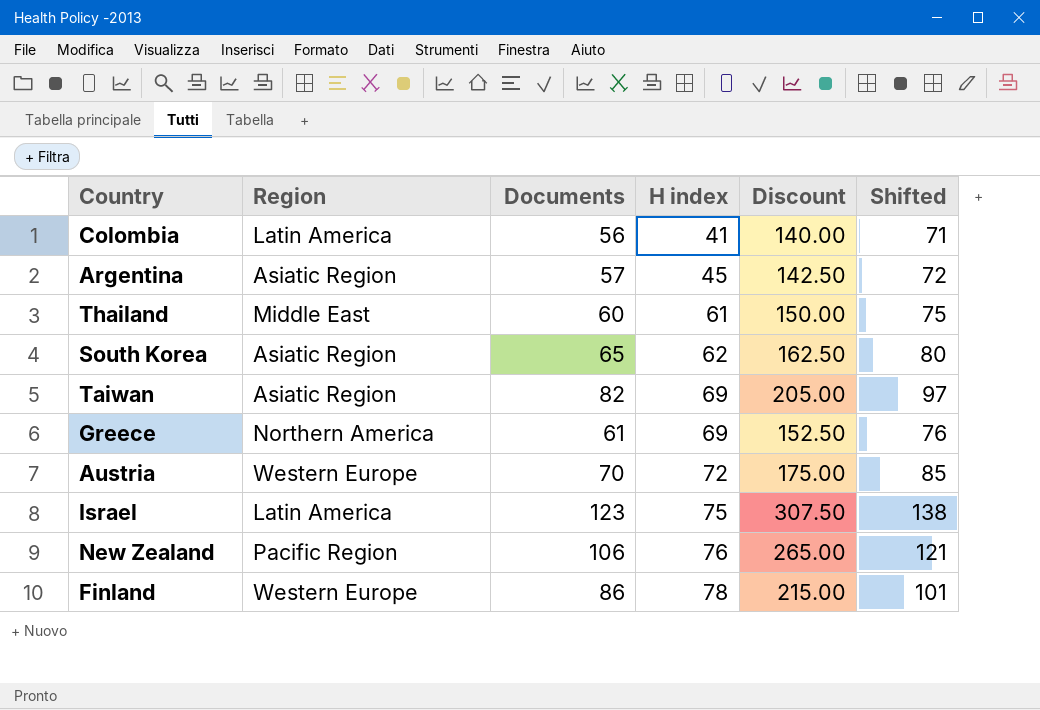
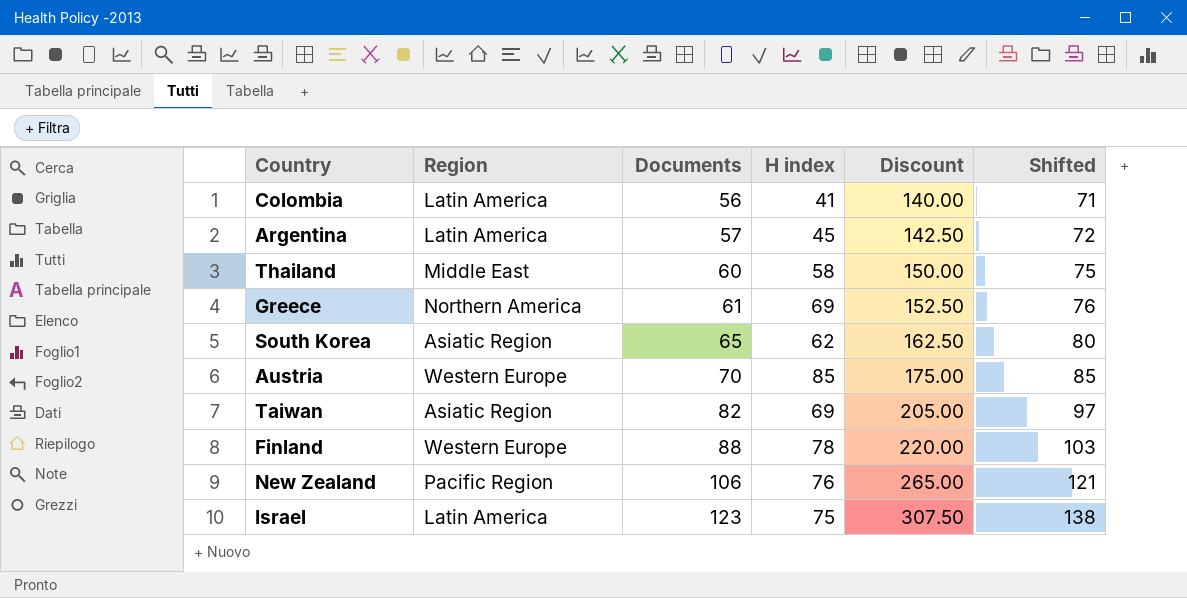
row order: H index ascending -> Documents ascending
Argentina | Region: Asiatic Region -> Latin America
Thailand | H index: 61 -> 58
Austria | H index: 72 -> 85
Finland | Documents: 86 -> 88
Finland | Discount: 215.00 -> 220.00
Finland | Shifted: 101 -> 103

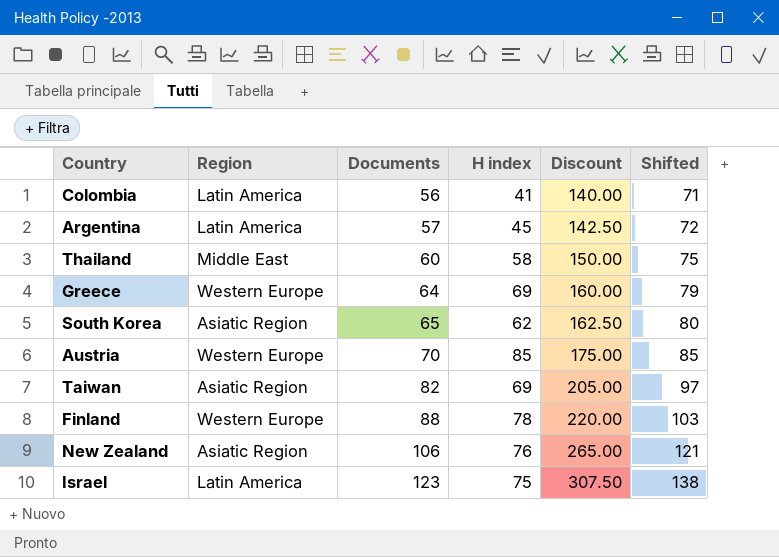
Greece | Region: Northern America -> Western Europe
Greece | Documents: 61 -> 64
Greece | Discount: 152.50 -> 160.00
Greece | Shifted: 76 -> 79
New Zealand | Region: Pacific Region -> Asiatic Region

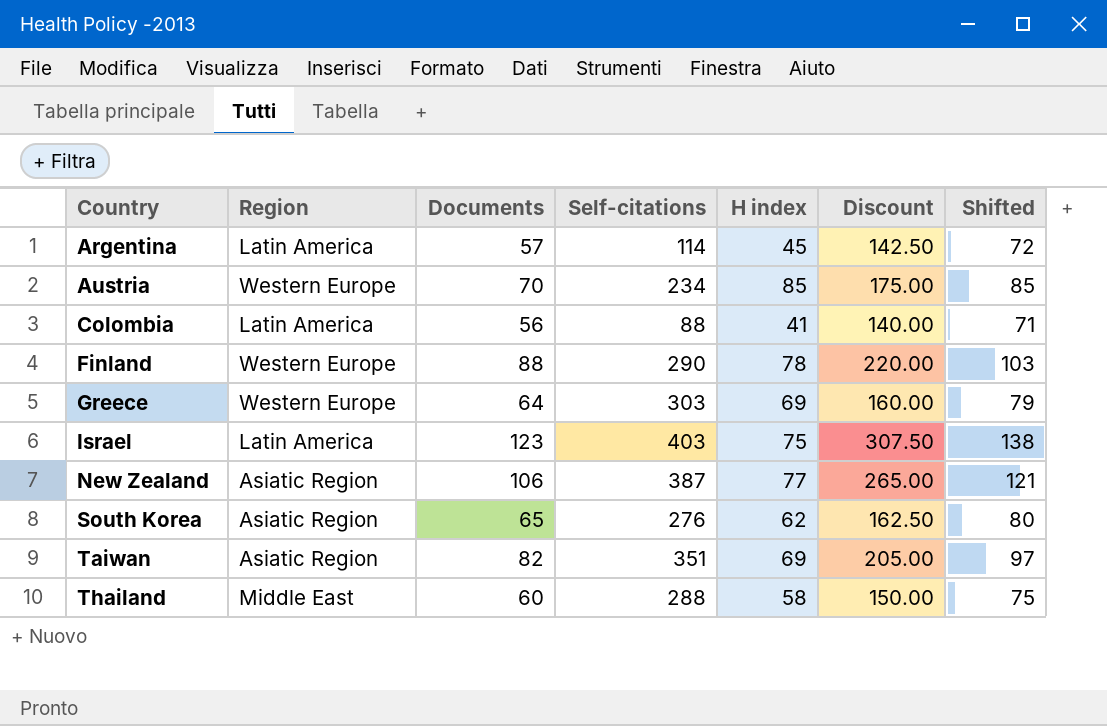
row order: Documents ascending -> Country ascending
column Self-citations | position: none -> 4
New Zealand | H index: 76 -> 77

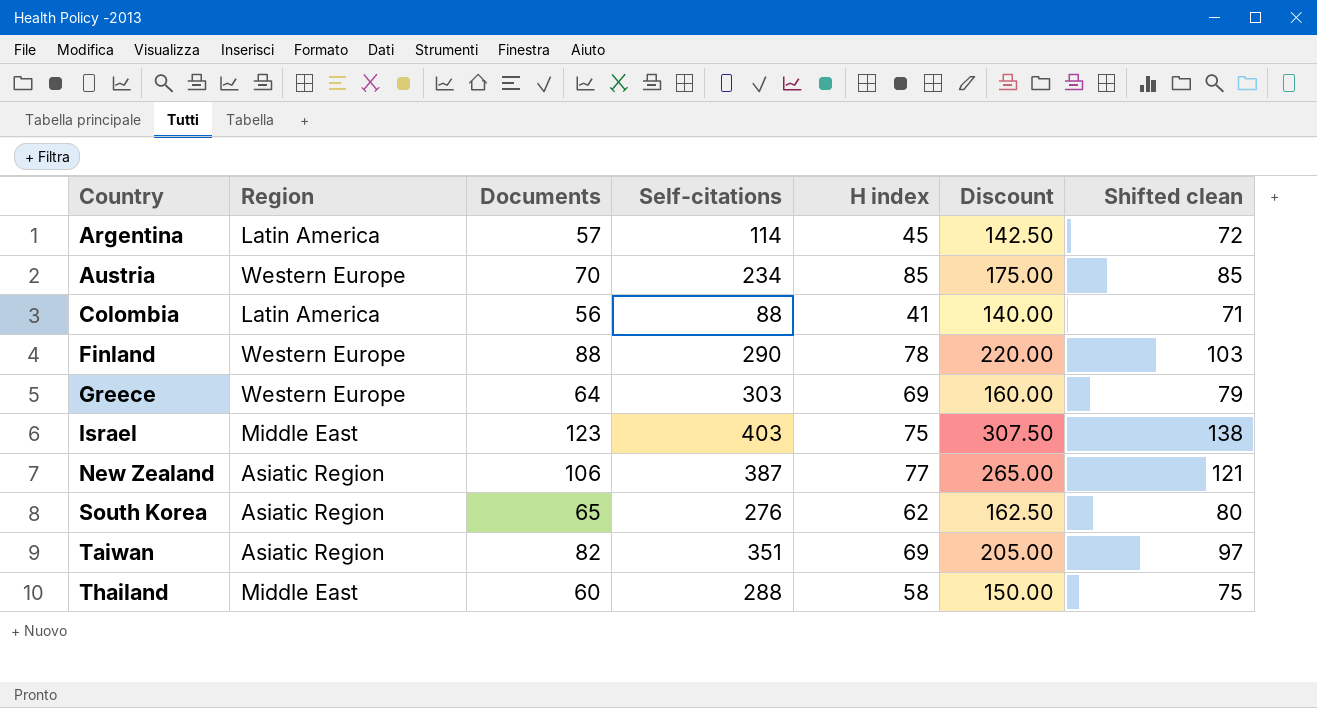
column name: Shifted -> Shifted clean
Israel | Region: Latin America -> Middle East

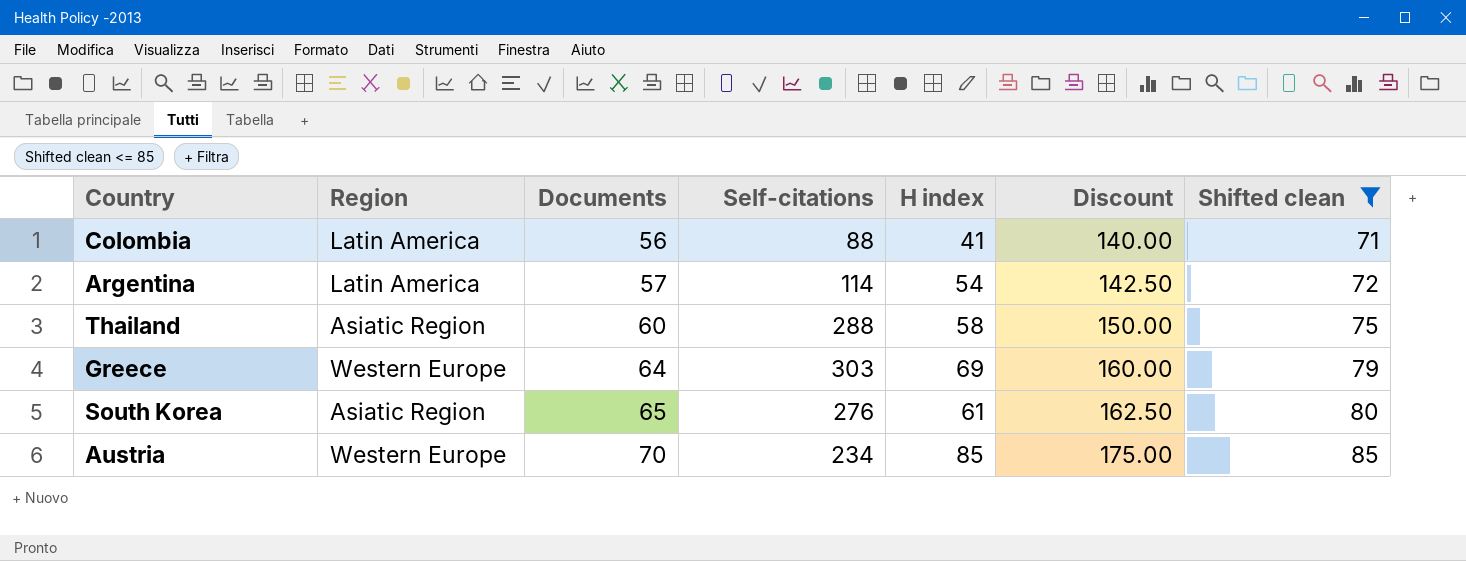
filter: none -> Shifted clean <= 85
row order: Country ascending -> Documents ascending
Argentina | H index: 45 -> 54
Thailand | Region: Middle East -> Asiatic Region
South Korea | H index: 62 -> 61

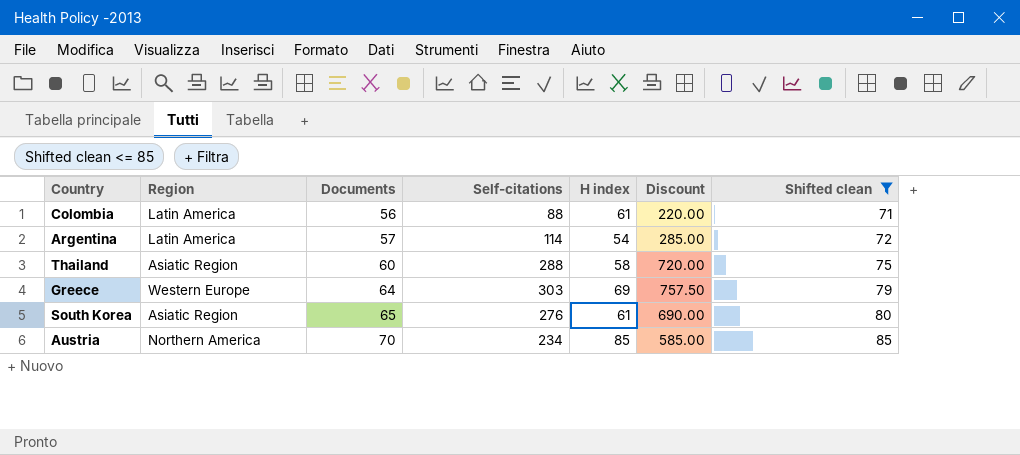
column Discount | formula: [Documents] * 2.5 -> [Self-citations] * 2.5
Colombia | H index: 41 -> 61
Austria | Region: Western Europe -> Northern America

